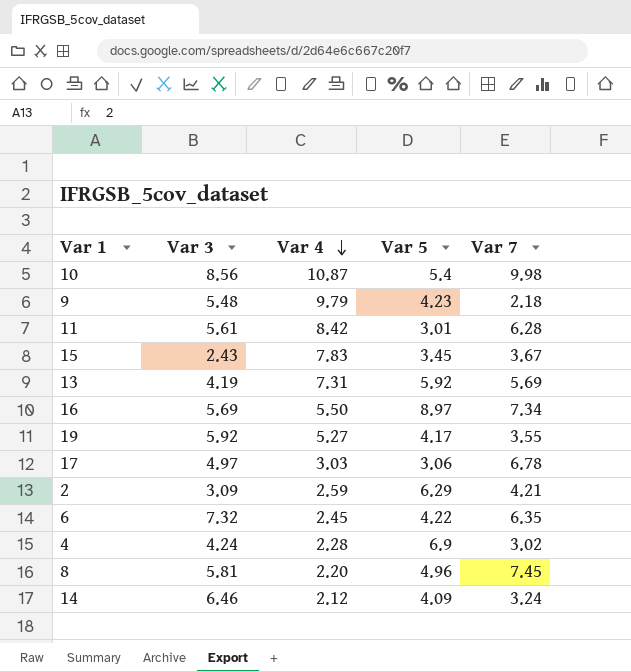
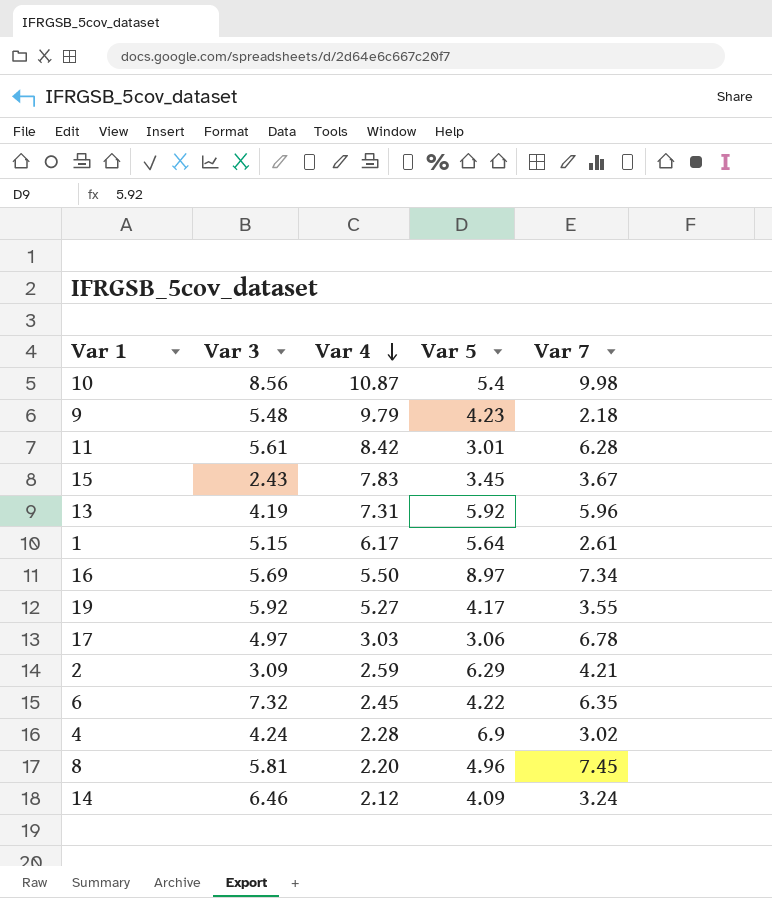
13 | Var 7: 5.69 -> 5.96
row 1: none -> 5.15 | 6.17 | 5.64 | 2.61

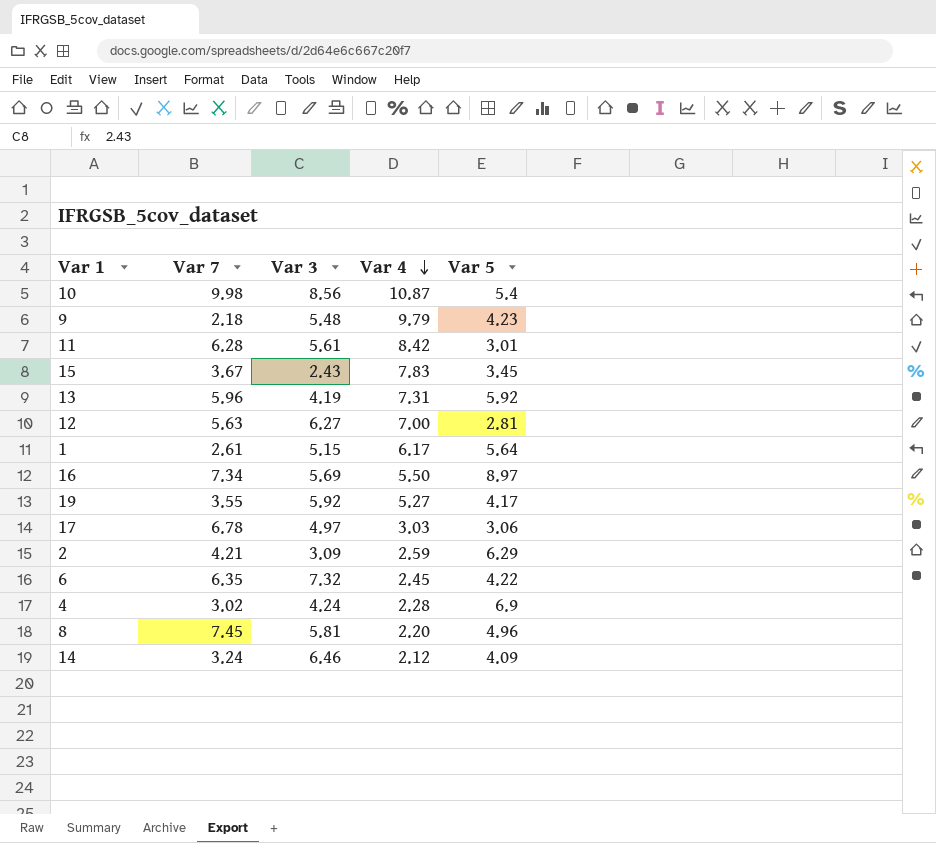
column Var 7 | position: 5 -> 2
row 12: none -> 5.63 | 6.27 | 7.00 | 2.81

